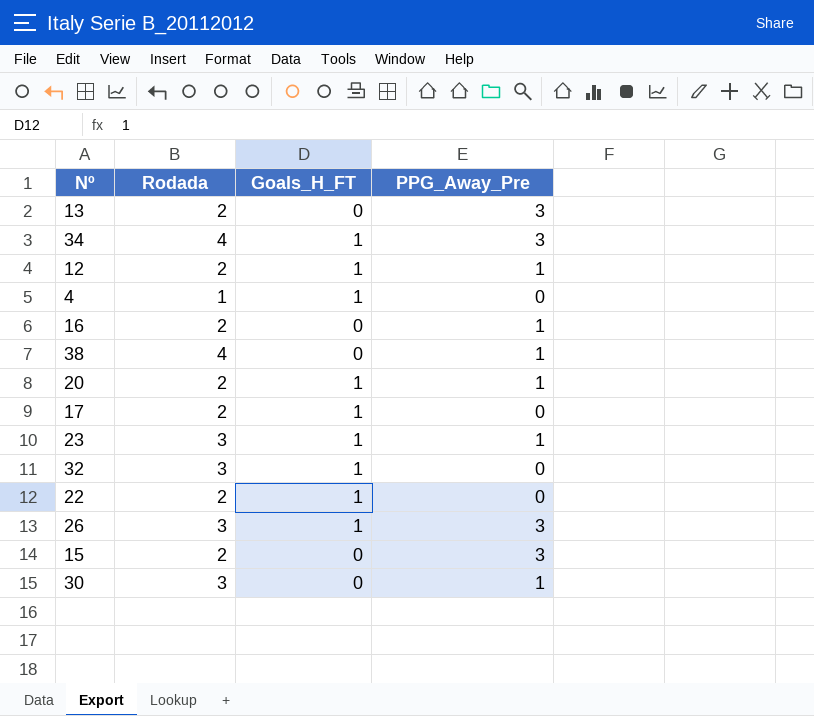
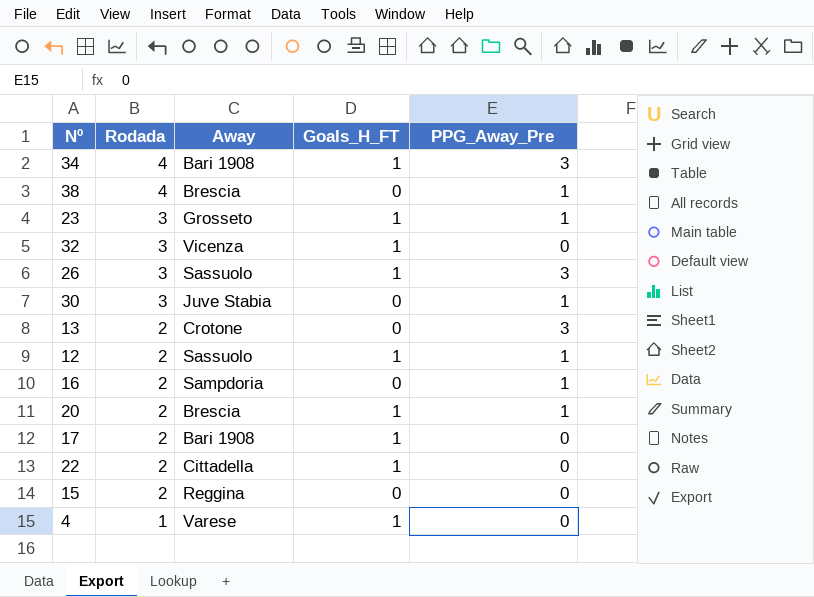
row order: none -> Rodada descending
column Away | position: none -> 3
15 | PPG_Away_Pre: 3 -> 0

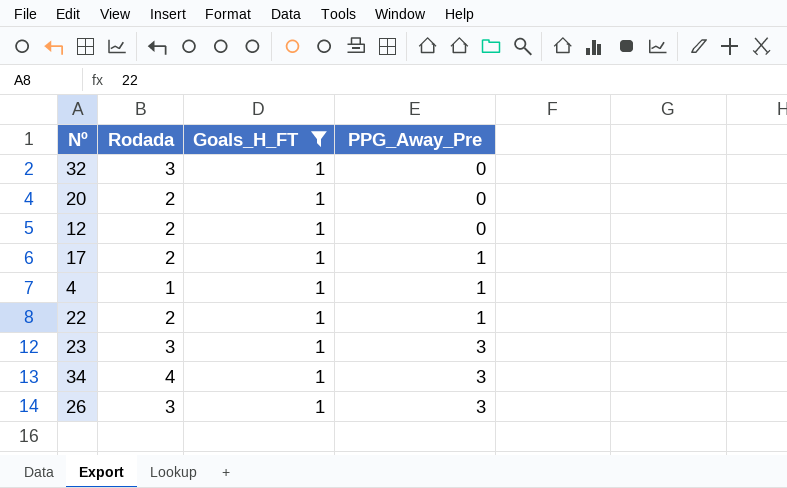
filter: none -> Goals_H_FT = 1
row order: Rodada descending -> PPG_Away_Pre ascending
column Away | position: 3 -> none
20 | PPG_Away_Pre: 1 -> 0
12 | PPG_Away_Pre: 1 -> 0
17 | PPG_Away_Pre: 0 -> 1
4 | PPG_Away_Pre: 0 -> 1
22 | PPG_Away_Pre: 0 -> 1
23 | PPG_Away_Pre: 1 -> 3

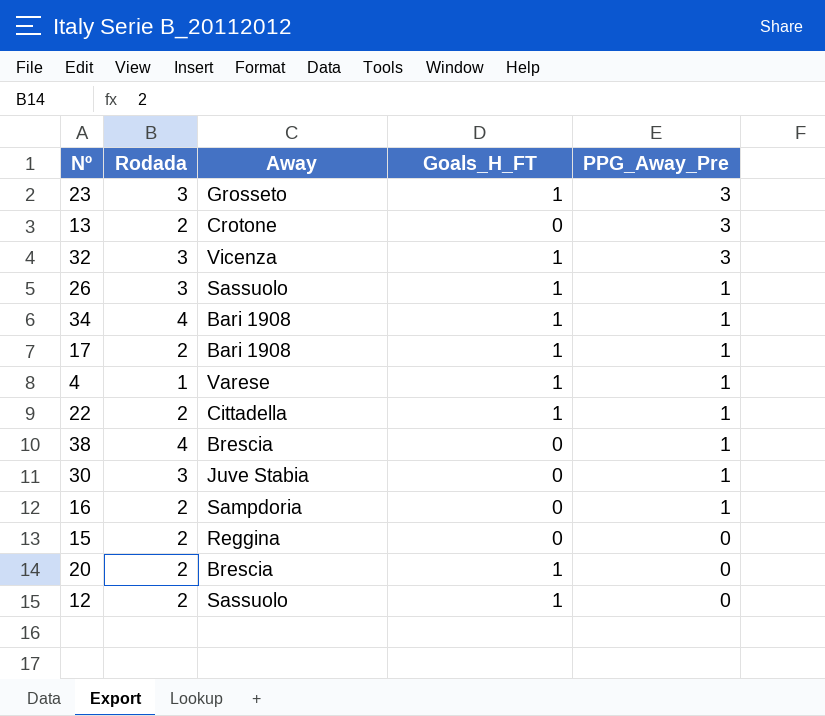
filter: Goals_H_FT = 1 -> none
row order: PPG_Away_Pre ascending -> PPG_Away_Pre descending
column Away | position: none -> 3
32 | PPG_Away_Pre: 0 -> 3
26 | PPG_Away_Pre: 3 -> 1
34 | PPG_Away_Pre: 3 -> 1

